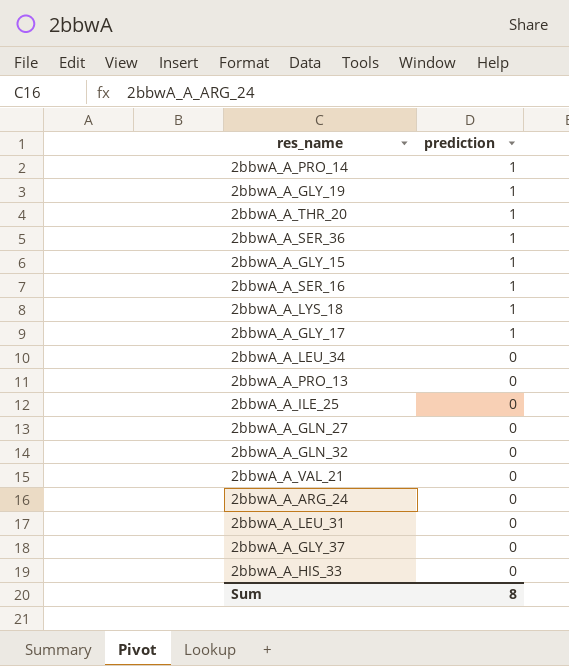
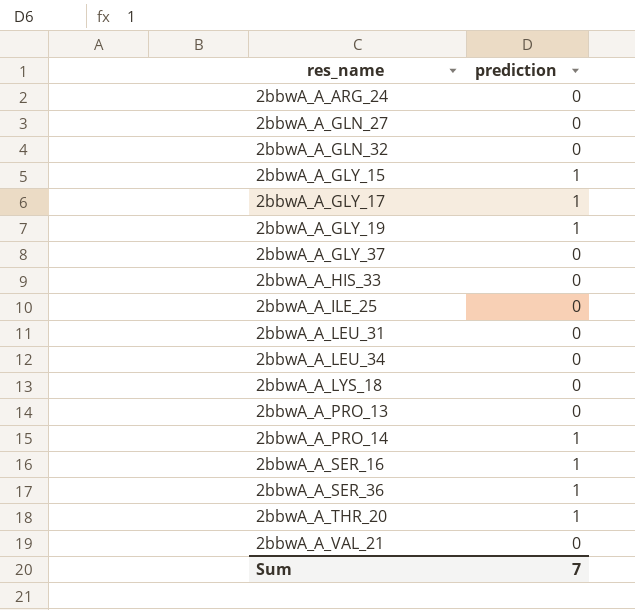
row order: prediction descending -> res_name ascending
2bbwA_A_LYS_18 | prediction: 1 -> 0
Sum | prediction: 8 -> 7

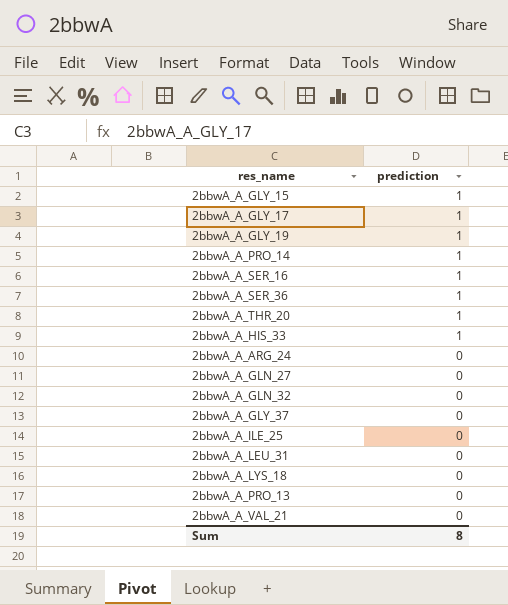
row order: res_name ascending -> prediction descending
row 2bbwA_A_LEU_34: 0 -> none
2bbwA_A_HIS_33 | prediction: 0 -> 1
Sum | prediction: 7 -> 8

